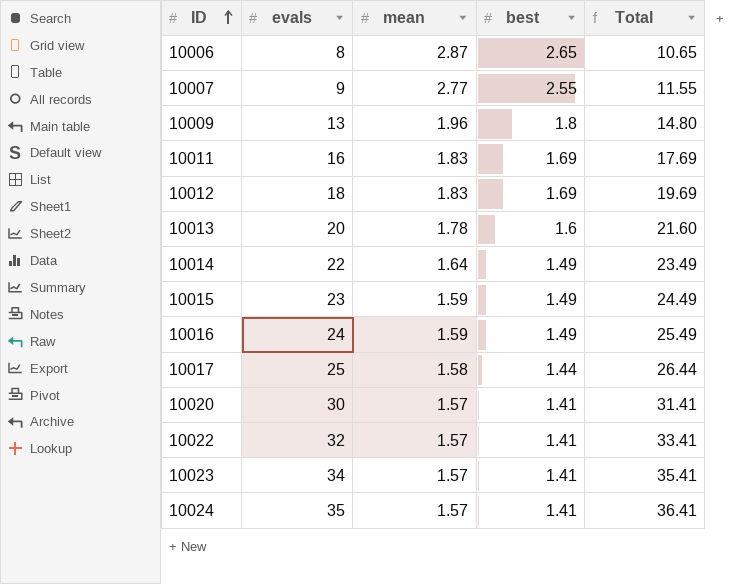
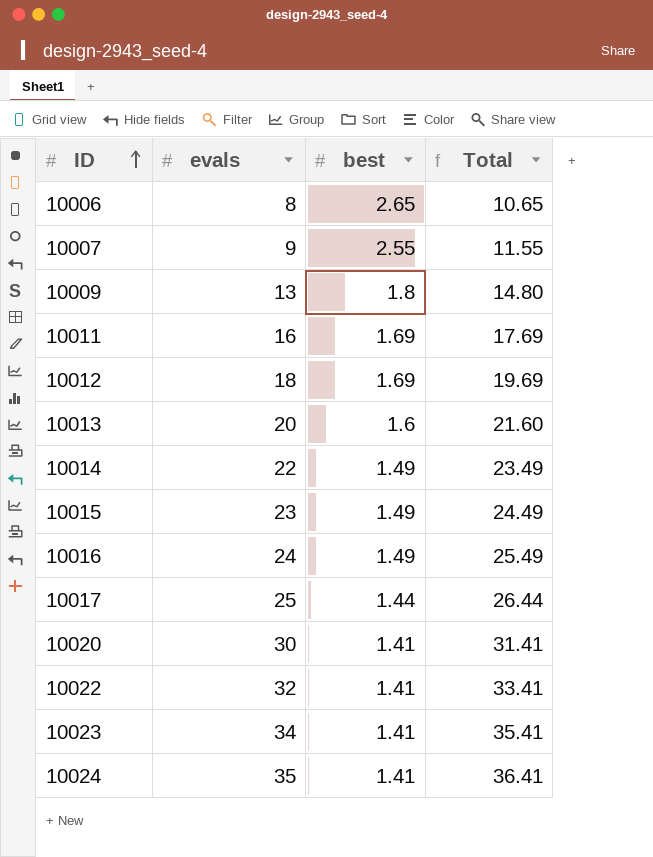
column mean | position: 3 -> none

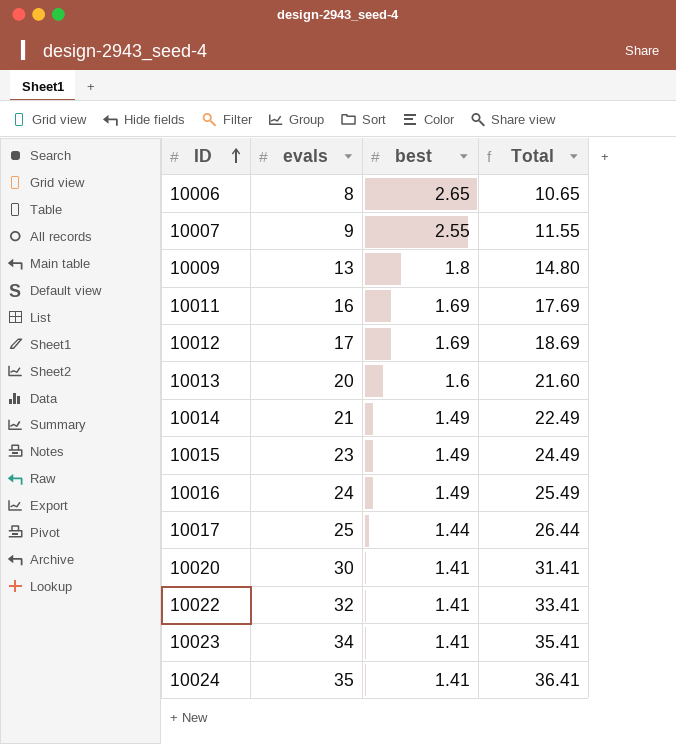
10012 | evals: 18 -> 17
10012 | Total: 19.69 -> 18.69
10014 | evals: 22 -> 21
10014 | Total: 23.49 -> 22.49

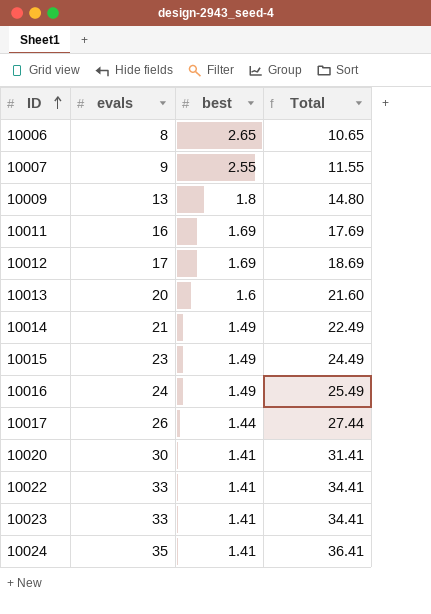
10017 | evals: 25 -> 26
10017 | Total: 26.44 -> 27.44
10022 | evals: 32 -> 33
10022 | Total: 33.41 -> 34.41
10023 | evals: 34 -> 33
10023 | Total: 35.41 -> 34.41

